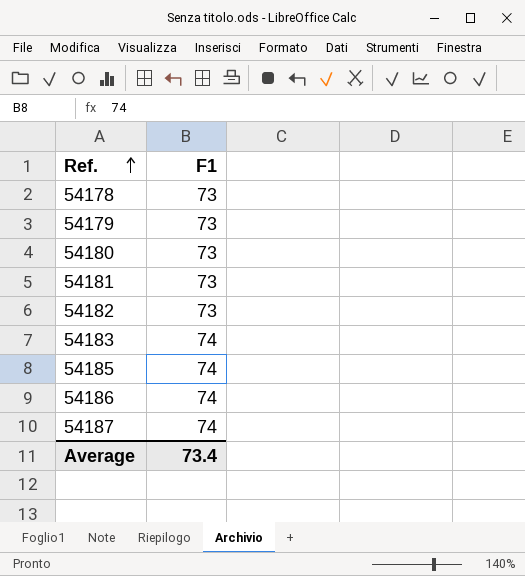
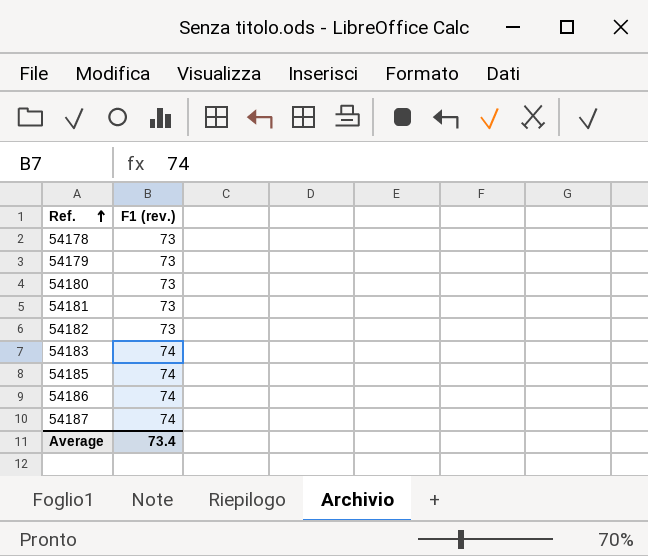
column name: F1 -> F1 (rev.)

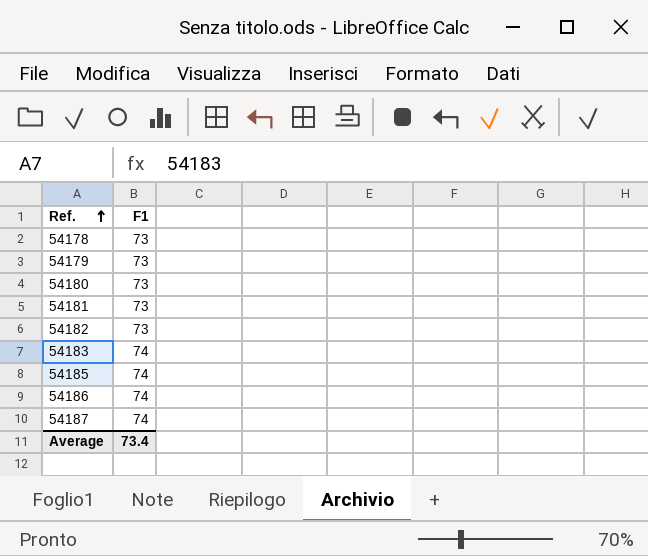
column name: F1 (rev.) -> F1

